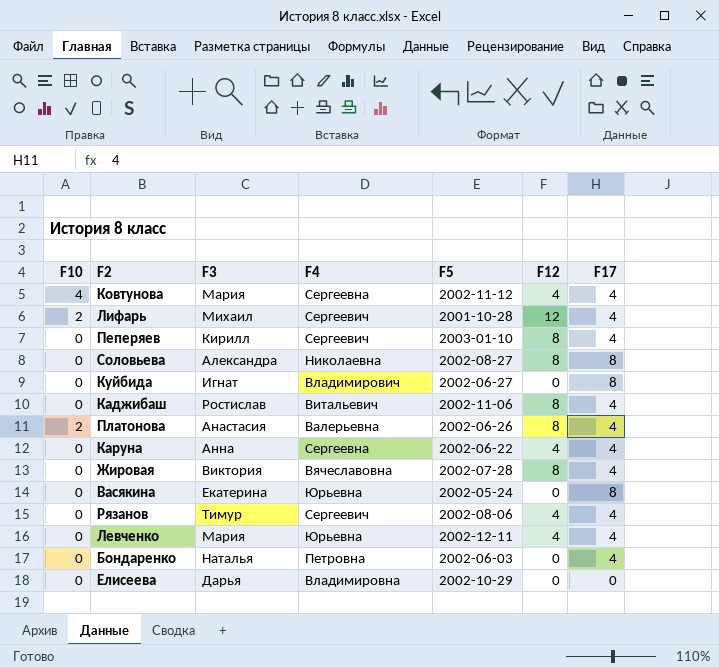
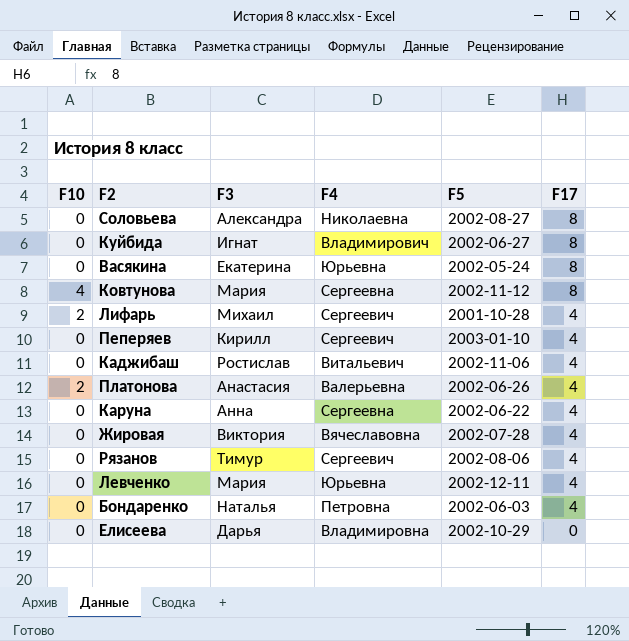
row order: none -> F17 descending
column F12 | position: 6 -> none
Ковтунова | F17: 4 -> 8

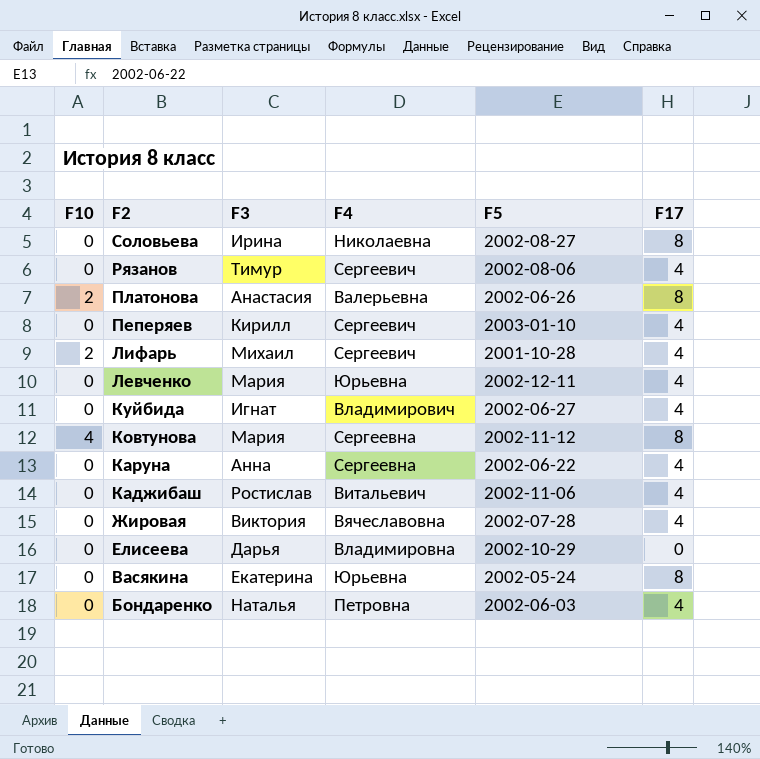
row order: F17 descending -> F2 descending
Соловьева | F3: Александра -> Ирина
Платонова | F17: 4 -> 8
Куйбида | F17: 8 -> 4

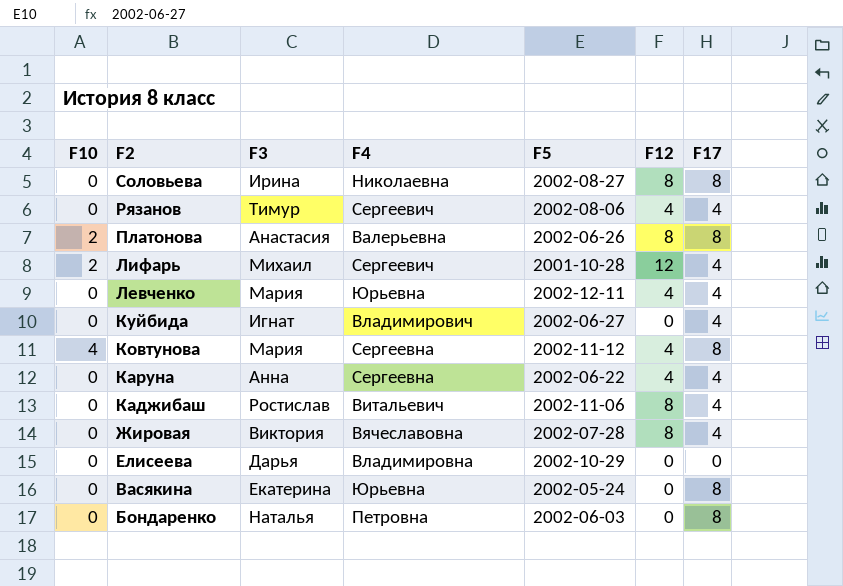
column F12 | position: none -> 6
row Пеперяев: 0 | Кирилл | Сергеевич | 2003-01-10 | 4 -> none
Бондаренко | F17: 4 -> 8

